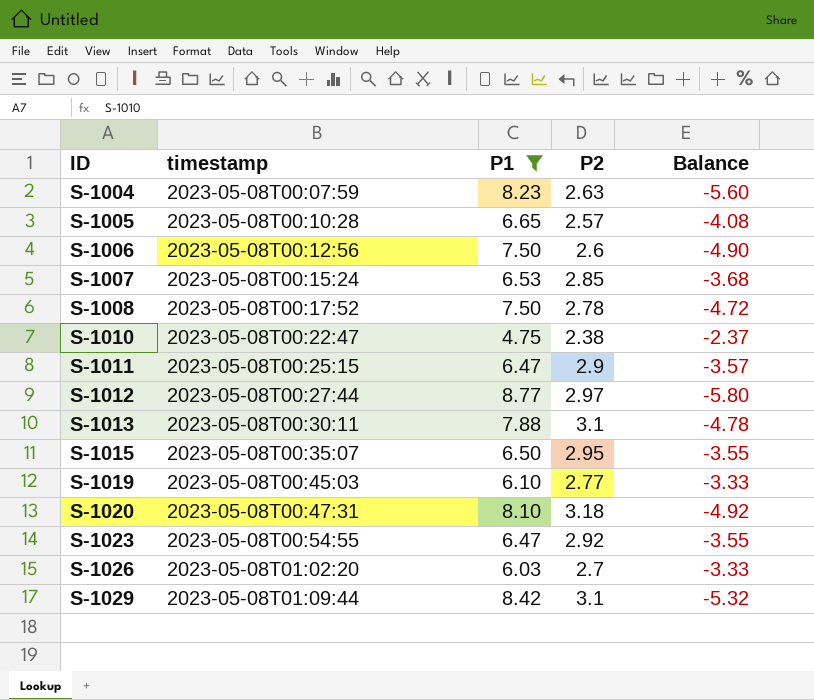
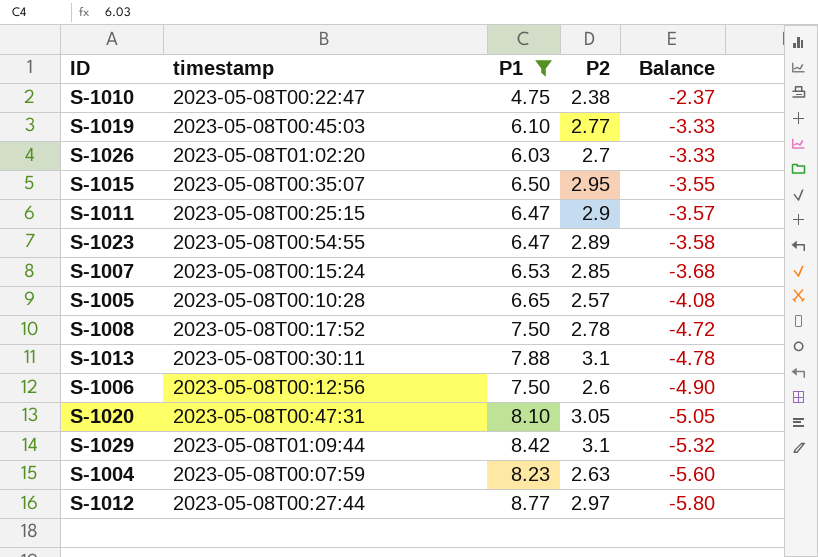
row order: ID ascending -> Balance descending
S-1023 | P2: 2.92 -> 2.89
S-1023 | Balance: -3.55 -> -3.58
S-1020 | P2: 3.18 -> 3.05
S-1020 | Balance: -4.92 -> -5.05

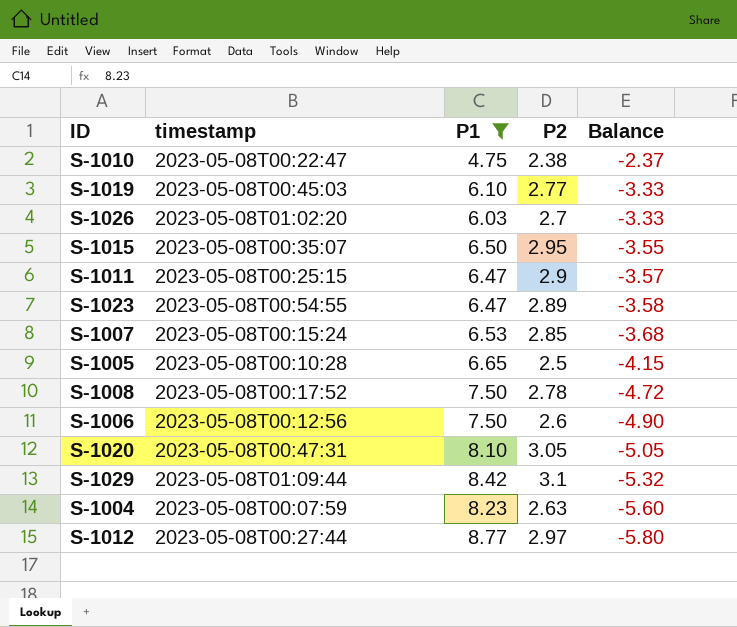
row S-1013: 2023-05-08T00:30:11 | 7.88 | 3.1 | -4.78 -> none
S-1005 | P2: 2.57 -> 2.5
S-1005 | Balance: -4.08 -> -4.15

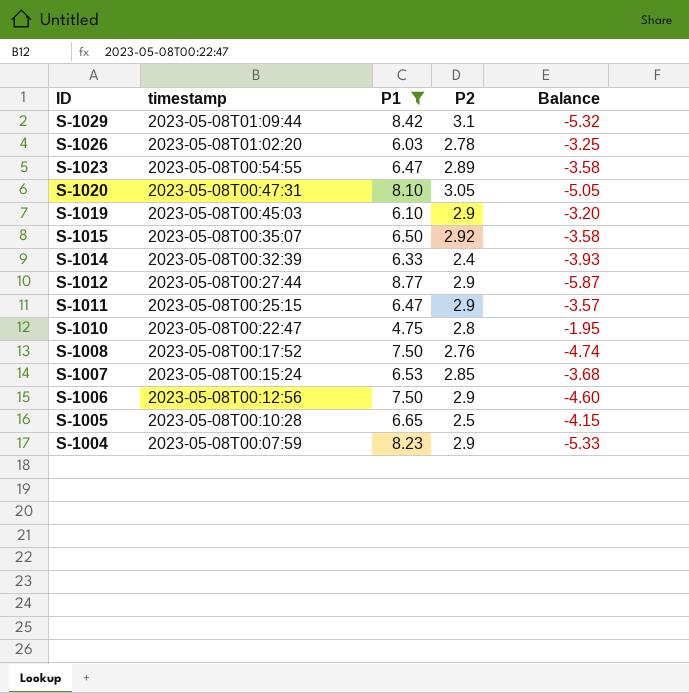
row order: Balance descending -> ID descending
S-1026 | P2: 2.7 -> 2.78
S-1026 | Balance: -3.33 -> -3.25
S-1019 | P2: 2.77 -> 2.9
S-1019 | Balance: -3.33 -> -3.20
S-1015 | P2: 2.95 -> 2.92
S-1015 | Balance: -3.55 -> -3.58
row S-1014: none -> 2023-05-08T00:32:39 | 6.33 | 2.4 | -3.93
S-1012 | P2: 2.97 -> 2.9
S-1012 | Balance: -5.80 -> -5.87
S-1010 | P2: 2.38 -> 2.8
S-1010 | Balance: -2.37 -> -1.95
S-1008 | P2: 2.78 -> 2.76
S-1008 | Balance: -4.72 -> -4.74
S-1006 | P2: 2.6 -> 2.9
S-1006 | Balance: -4.90 -> -4.60
S-1004 | P2: 2.63 -> 2.9
S-1004 | Balance: -5.60 -> -5.33

